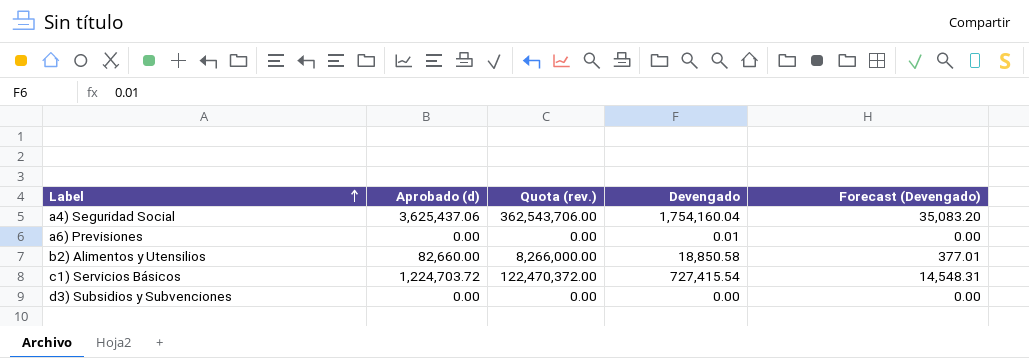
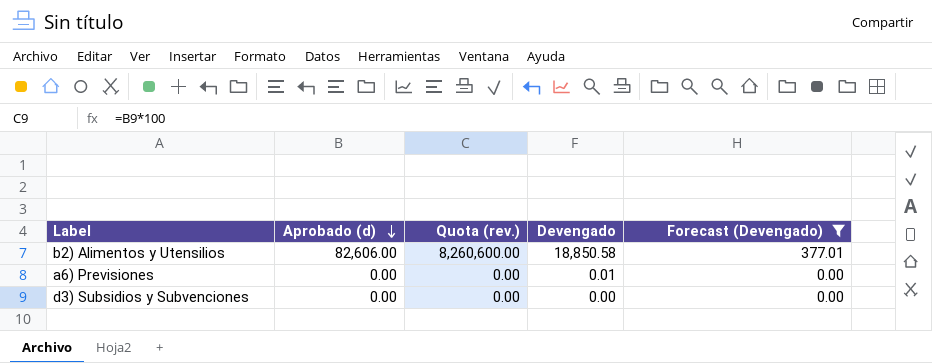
filter: none -> Forecast (Devengado) <= 377.01
row order: Label ascending -> Aprobado (d) descending
b2) Alimentos y Utensilios | Aprobado (d): 82,660.00 -> 82,606.00
b2) Alimentos y Utensilios | Quota (rev.): 8,266,000.00 -> 8,260,600.00

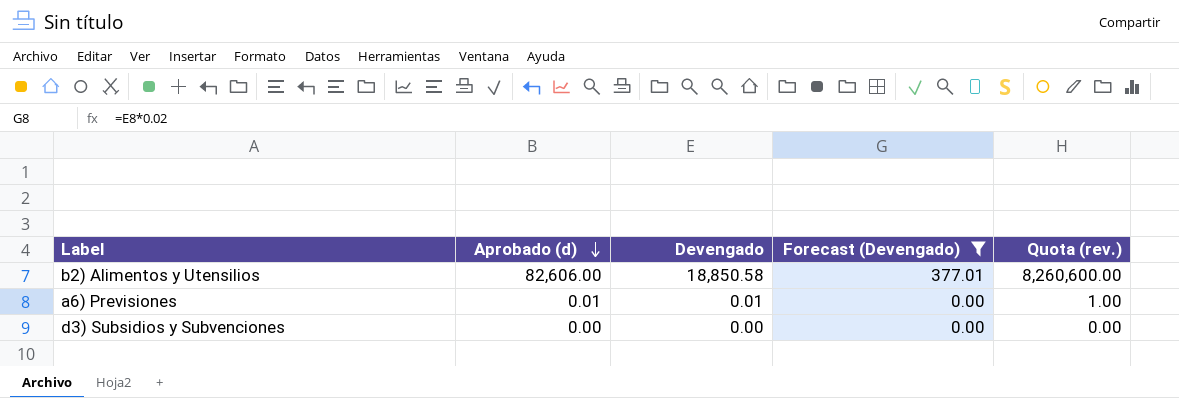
column Quota (rev.) | position: 3 -> 5
a6) Previsiones | Aprobado (d): 0.00 -> 0.01
a6) Previsiones | Quota (rev.): 0.00 -> 1.00

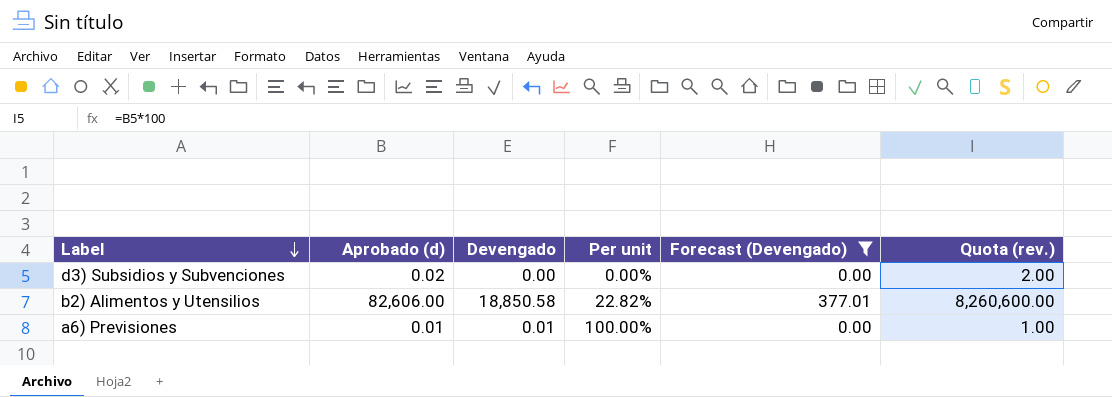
row order: Aprobado (d) descending -> Label descending
column Per unit | formula: none -> [Devengado] / [Aprobado (d)]
d3) Subsidios y Subvenciones | Aprobado (d): 0.00 -> 0.02
d3) Subsidios y Subvenciones | Quota (rev.): 0.00 -> 2.00

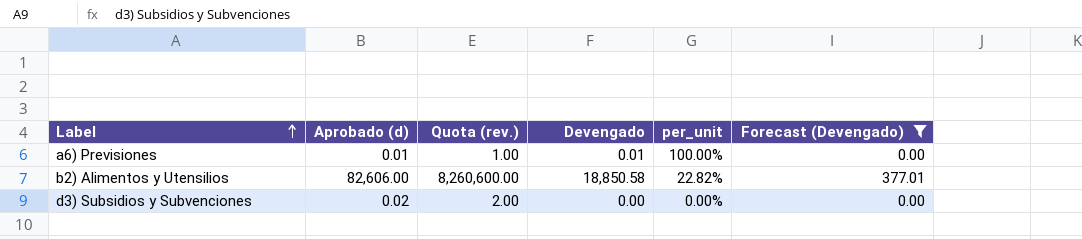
row order: Label descending -> Label ascending
column Quota (rev.) | position: 6 -> 3
column name: Per unit -> per_unit

